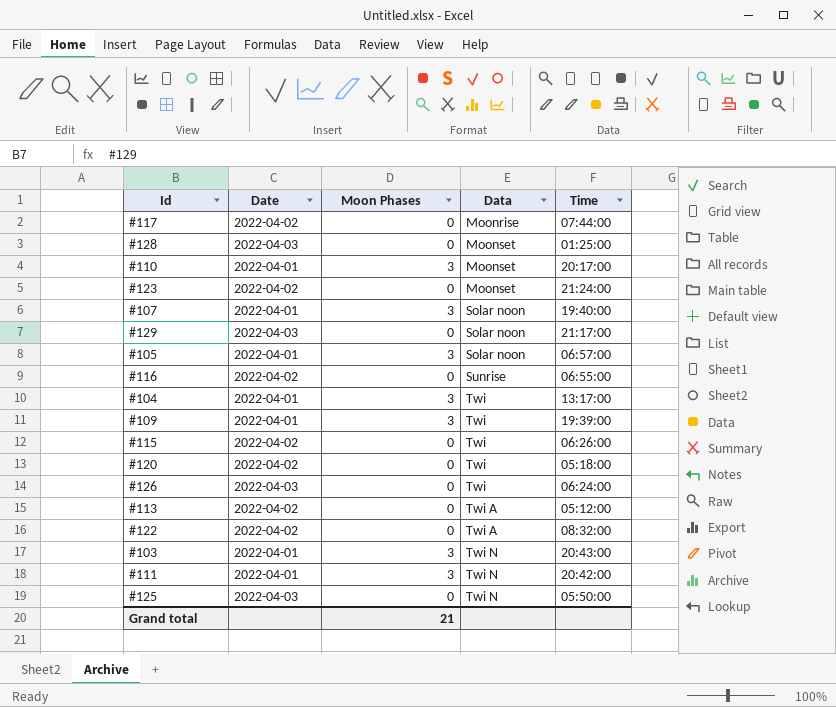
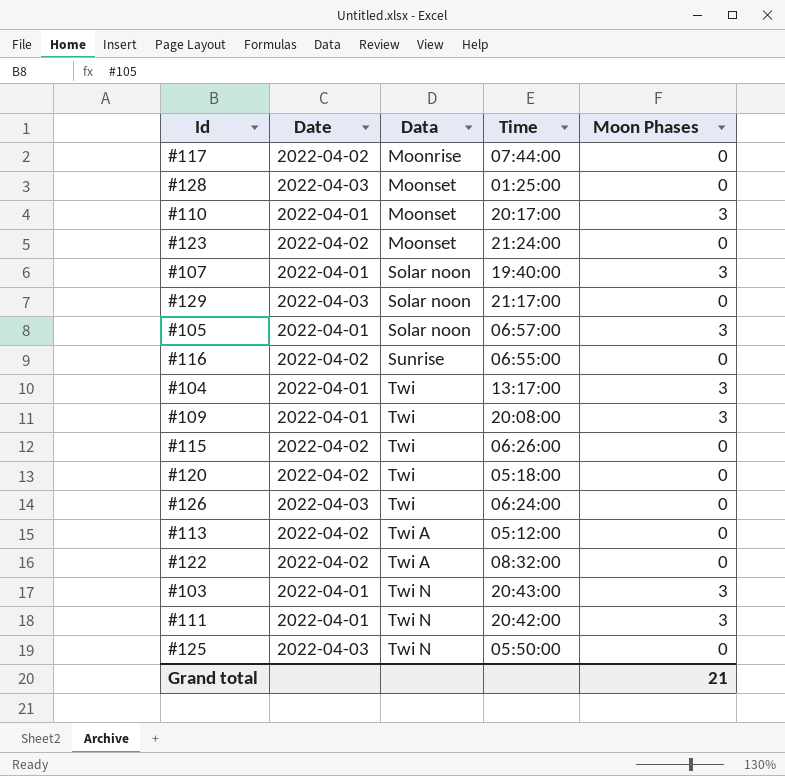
column Moon Phases | position: 3 -> 5
#109 | Time: 19:39:00 -> 20:08:00

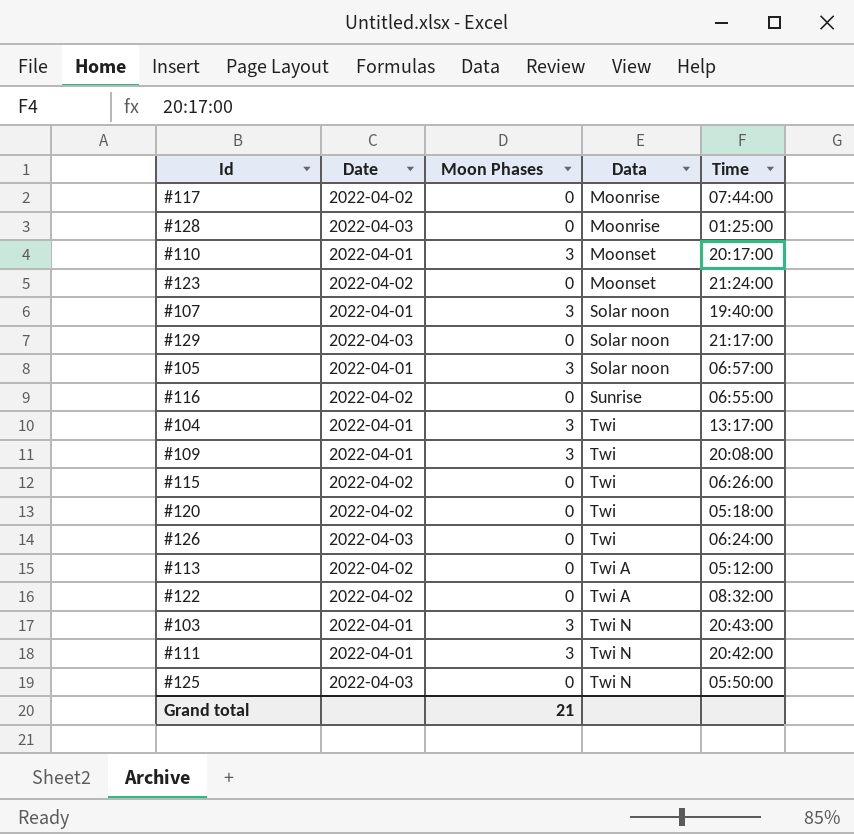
column Moon Phases | position: 5 -> 3
#128 | Data: Moonset -> Moonrise

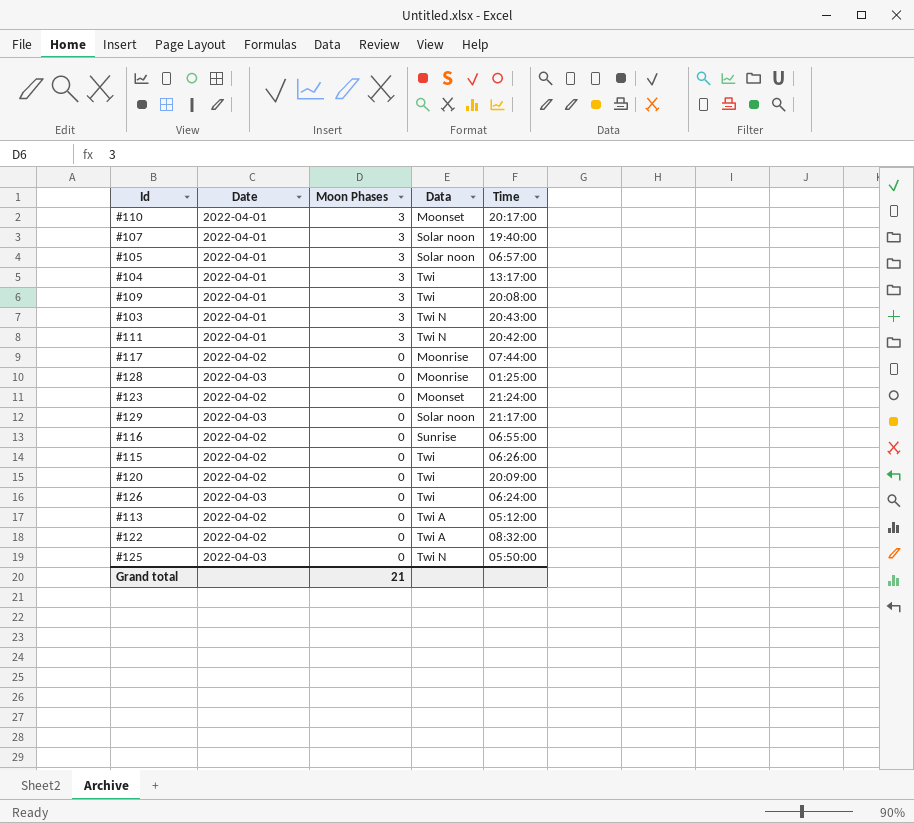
row order: Data ascending -> Moon Phases descending
#120 | Time: 05:18:00 -> 20:09:00

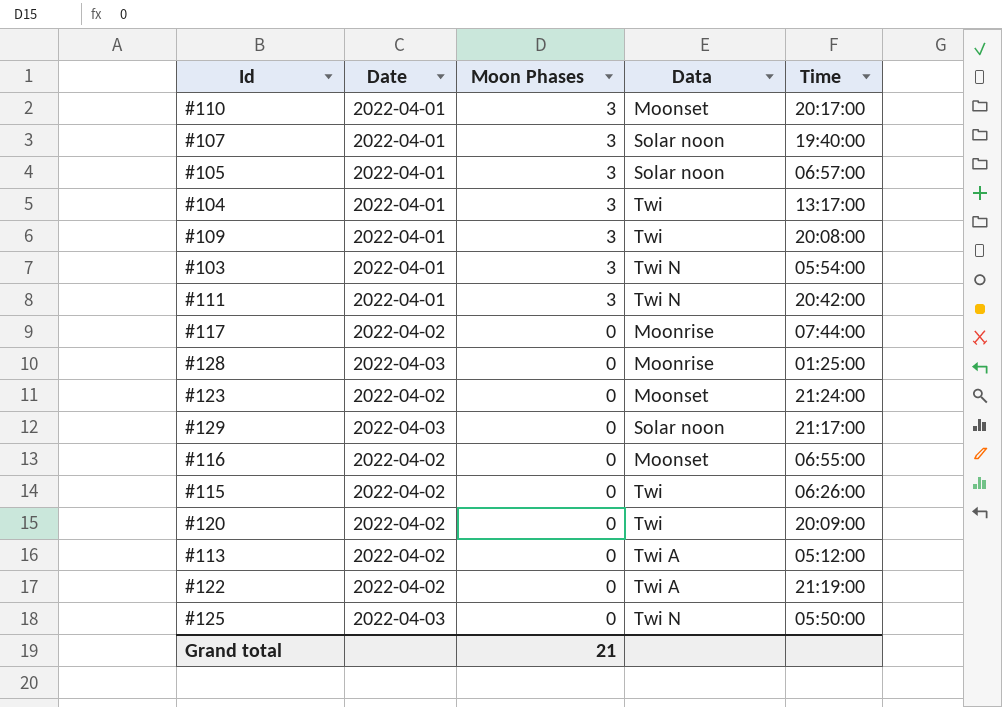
row #126: 2022-04-03 | 0 | Twi | 06:24:00 -> none
#103 | Time: 20:43:00 -> 05:54:00
#116 | Data: Sunrise -> Moonset
#122 | Time: 08:32:00 -> 21:19:00

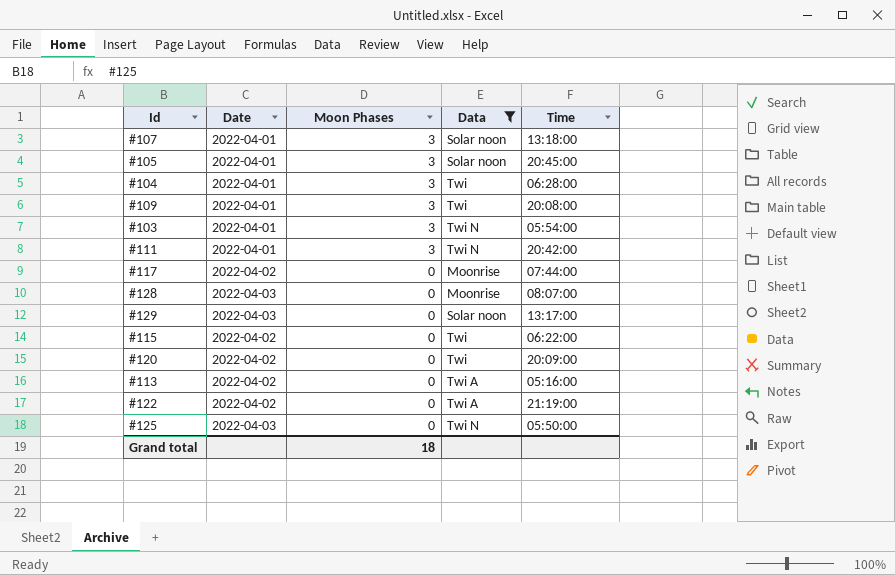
filter: none -> Data != Moonset
#107 | Time: 19:40:00 -> 13:18:00
#105 | Time: 06:57:00 -> 20:45:00
#104 | Time: 13:17:00 -> 06:28:00
#128 | Time: 01:25:00 -> 08:07:00
#129 | Time: 21:17:00 -> 13:17:00
#115 | Time: 06:26:00 -> 06:22:00
#113 | Time: 05:12:00 -> 05:16:00
Grand total | Moon Phases: 21 -> 18

